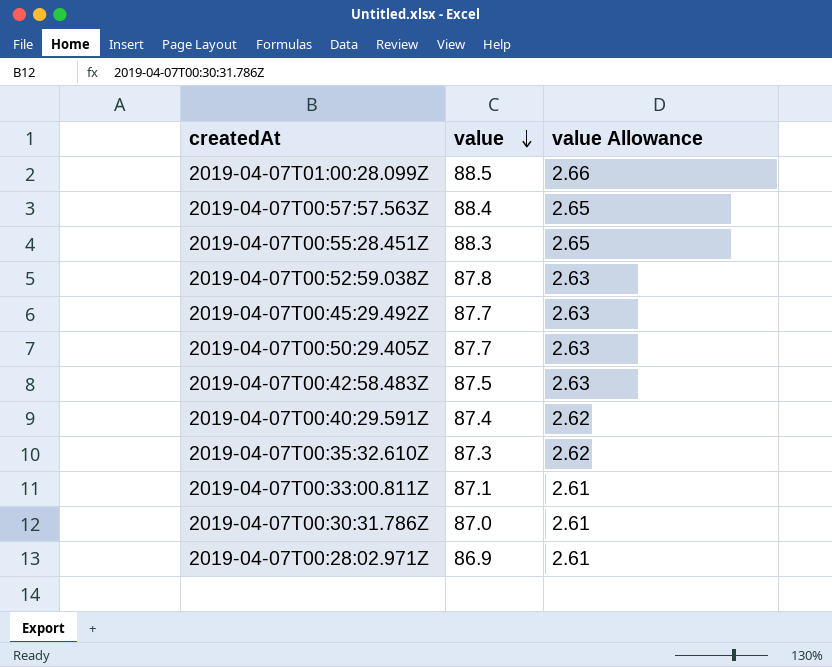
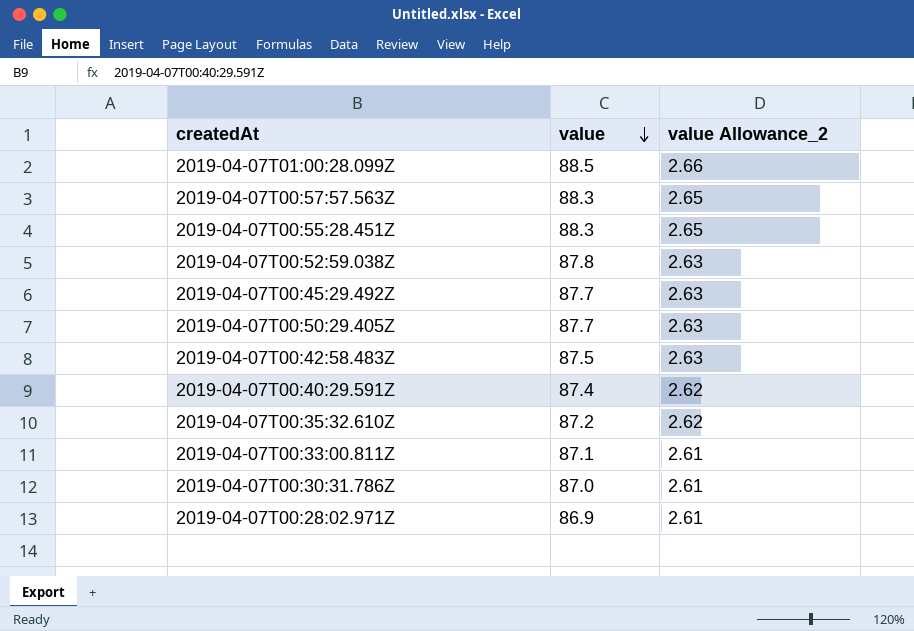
column name: value Allowance -> value Allowance_2
2019-04-07T00:57:57.563Z | value: 88.4 -> 88.3
2019-04-07T00:35:32.610Z | value: 87.3 -> 87.2

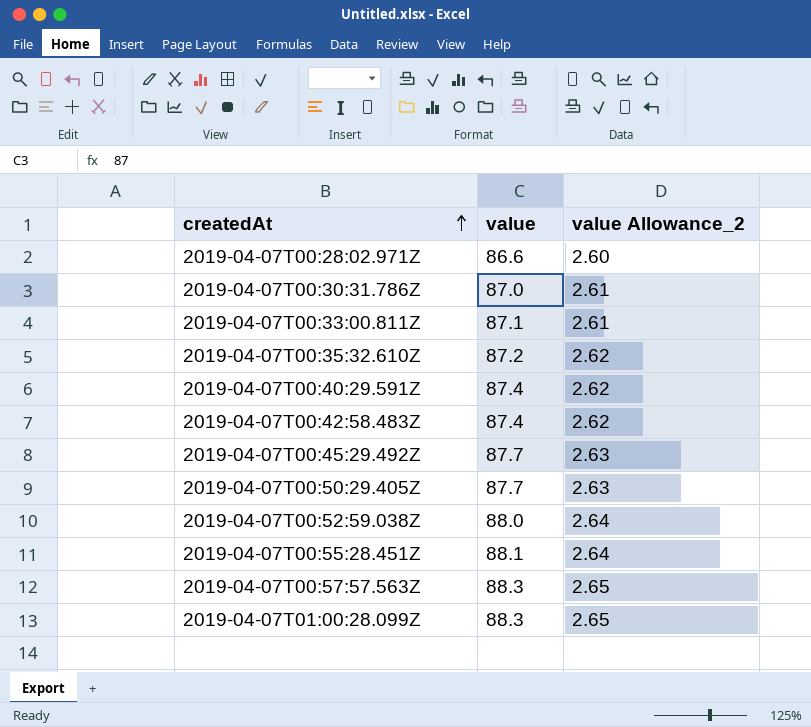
row order: value descending -> createdAt ascending
2019-04-07T00:28:02.971Z | value: 86.9 -> 86.6
2019-04-07T00:28:02.971Z | value Allowance_2: 2.61 -> 2.60
2019-04-07T00:42:58.483Z | value: 87.5 -> 87.4
2019-04-07T00:42:58.483Z | value Allowance_2: 2.63 -> 2.62
2019-04-07T00:52:59.038Z | value: 87.8 -> 88.0
2019-04-07T00:52:59.038Z | value Allowance_2: 2.63 -> 2.64
2019-04-07T00:55:28.451Z | value: 88.3 -> 88.1
2019-04-07T00:55:28.451Z | value Allowance_2: 2.65 -> 2.64
2019-04-07T01:00:28.099Z | value: 88.5 -> 88.3
2019-04-07T01:00:28.099Z | value Allowance_2: 2.66 -> 2.65

